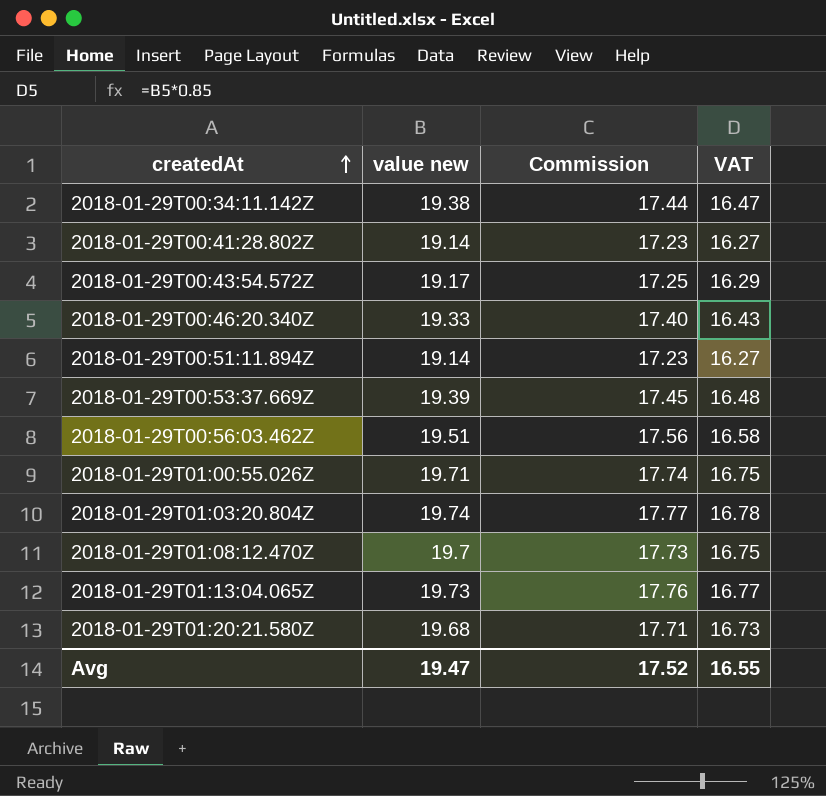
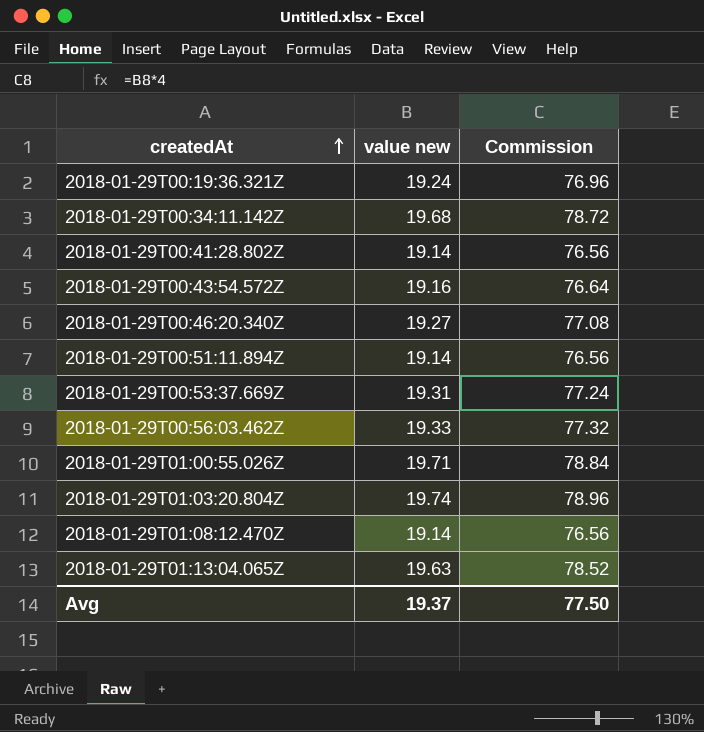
column VAT | formula: [value new] * 0.85 -> none
column Commission | formula: [value new] * 0.9 -> [value new] * 4
row 2018-01-29T01:20:21.580Z: 19.68 | 17.71 | 16.73 -> none
row 2018-01-29T00:19:36.321Z: none -> 19.24 | 76.96
2018-01-29T00:34:11.142Z | value new: 19.38 -> 19.68
2018-01-29T00:43:54.572Z | value new: 19.17 -> 19.16
2018-01-29T00:46:20.340Z | value new: 19.33 -> 19.27
2018-01-29T00:53:37.669Z | value new: 19.39 -> 19.31
2018-01-29T00:56:03.462Z | value new: 19.51 -> 19.33
2018-01-29T01:08:12.470Z | value new: 19.7 -> 19.14
2018-01-29T01:13:04.065Z | value new: 19.73 -> 19.63
Avg | value new: 19.47 -> 19.37
Avg | Commission: 17.52 -> 77.50

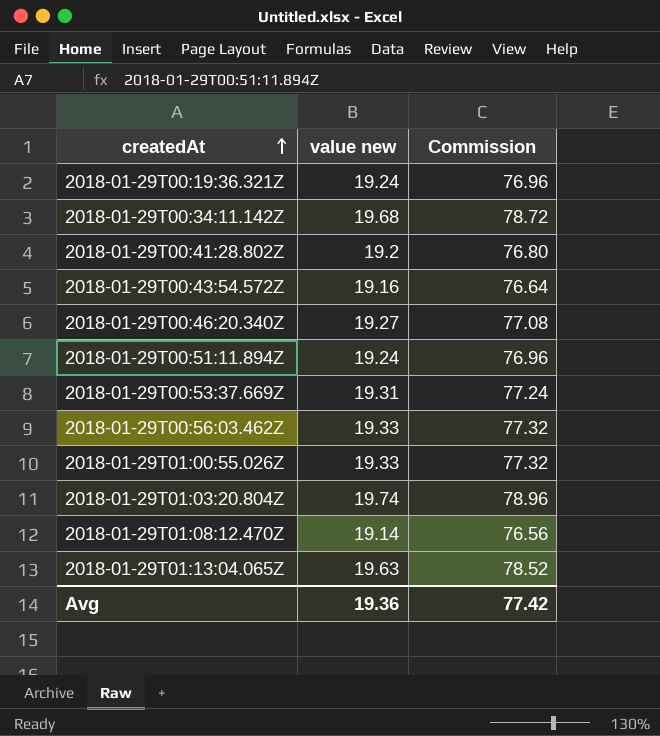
2018-01-29T00:41:28.802Z | value new: 19.14 -> 19.2
2018-01-29T00:41:28.802Z | Commission: 76.56 -> 76.80
2018-01-29T00:51:11.894Z | value new: 19.14 -> 19.24
2018-01-29T00:51:11.894Z | Commission: 76.56 -> 76.96
2018-01-29T01:00:55.026Z | value new: 19.71 -> 19.33
2018-01-29T01:00:55.026Z | Commission: 78.84 -> 77.32
Avg | value new: 19.37 -> 19.36
Avg | Commission: 77.50 -> 77.42

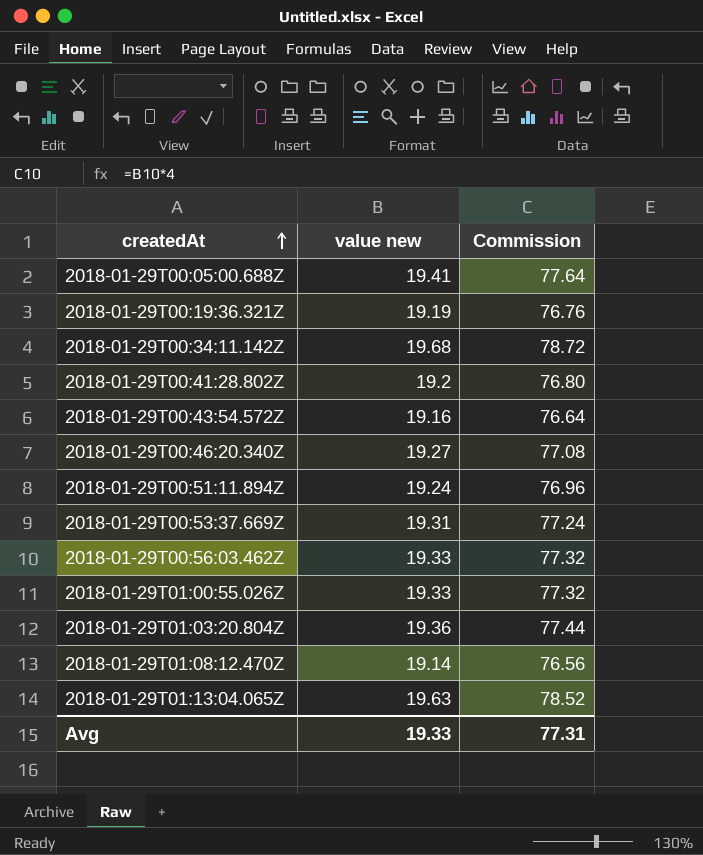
row 2018-01-29T00:05:00.688Z: none -> 19.41 | 77.64
2018-01-29T00:19:36.321Z | value new: 19.24 -> 19.19
2018-01-29T00:19:36.321Z | Commission: 76.96 -> 76.76
2018-01-29T01:03:20.804Z | value new: 19.74 -> 19.36
2018-01-29T01:03:20.804Z | Commission: 78.96 -> 77.44
Avg | value new: 19.36 -> 19.33
Avg | Commission: 77.42 -> 77.31

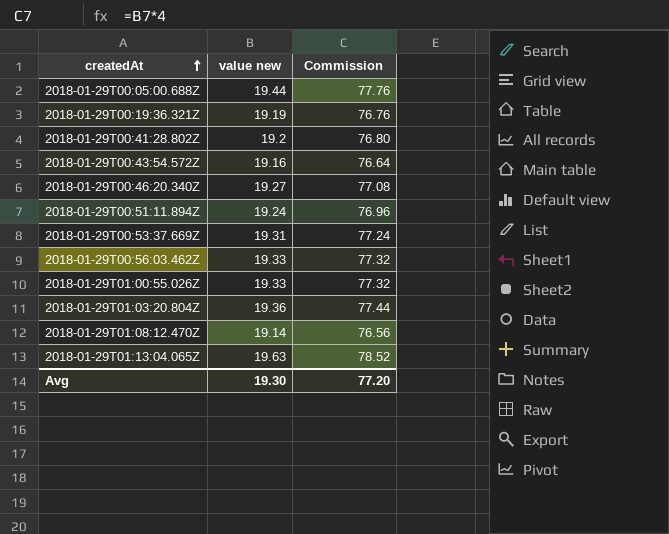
row 2018-01-29T00:34:11.142Z: 19.68 | 78.72 -> none
2018-01-29T00:05:00.688Z | value new: 19.41 -> 19.44
2018-01-29T00:05:00.688Z | Commission: 77.64 -> 77.76
Avg | value new: 19.33 -> 19.30
Avg | Commission: 77.31 -> 77.20

